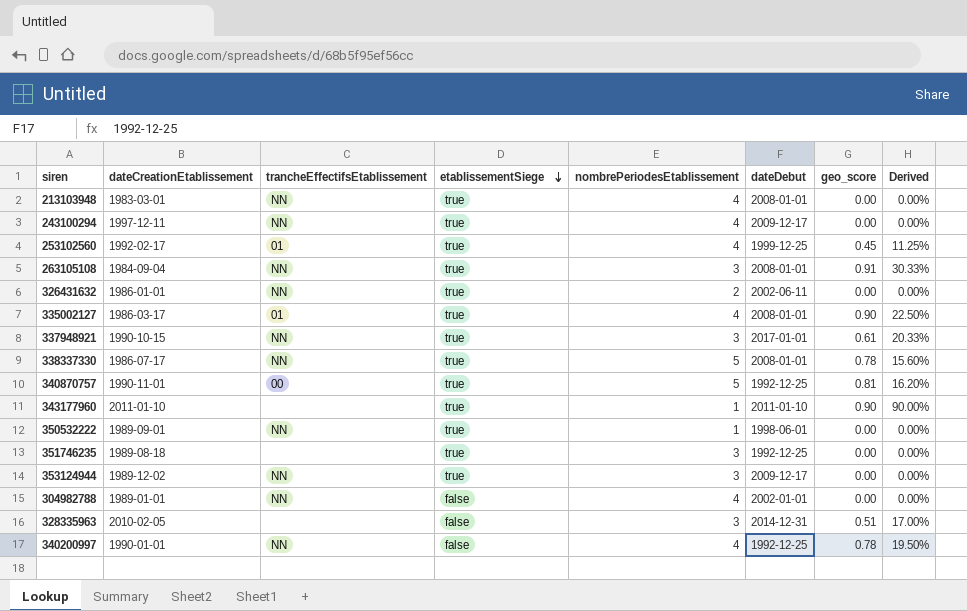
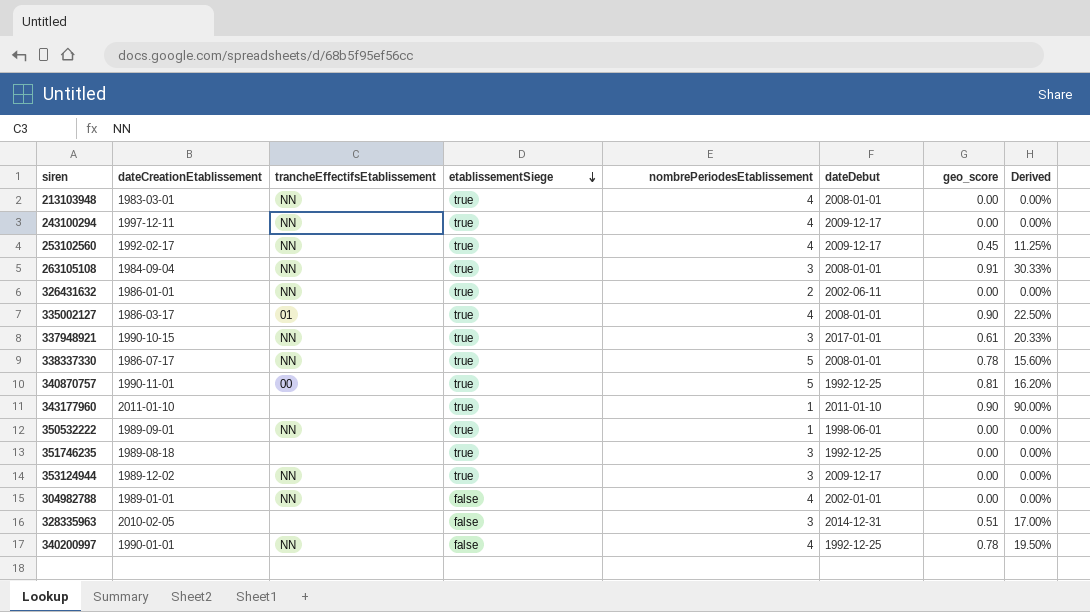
253102560 | trancheEffectifsEtablissement: 01 -> NN
253102560 | dateDebut: 1999-12-25 -> 2009-12-17

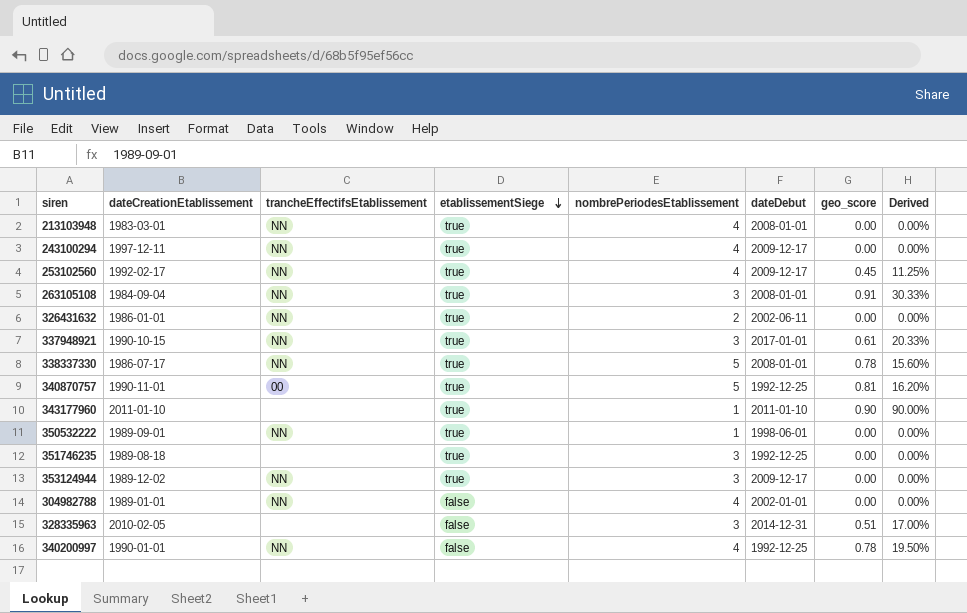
row 335002127: 1986-03-17 | 01 | true | 4 | 2008-01-01 | 0.90 | 22.50% -> none

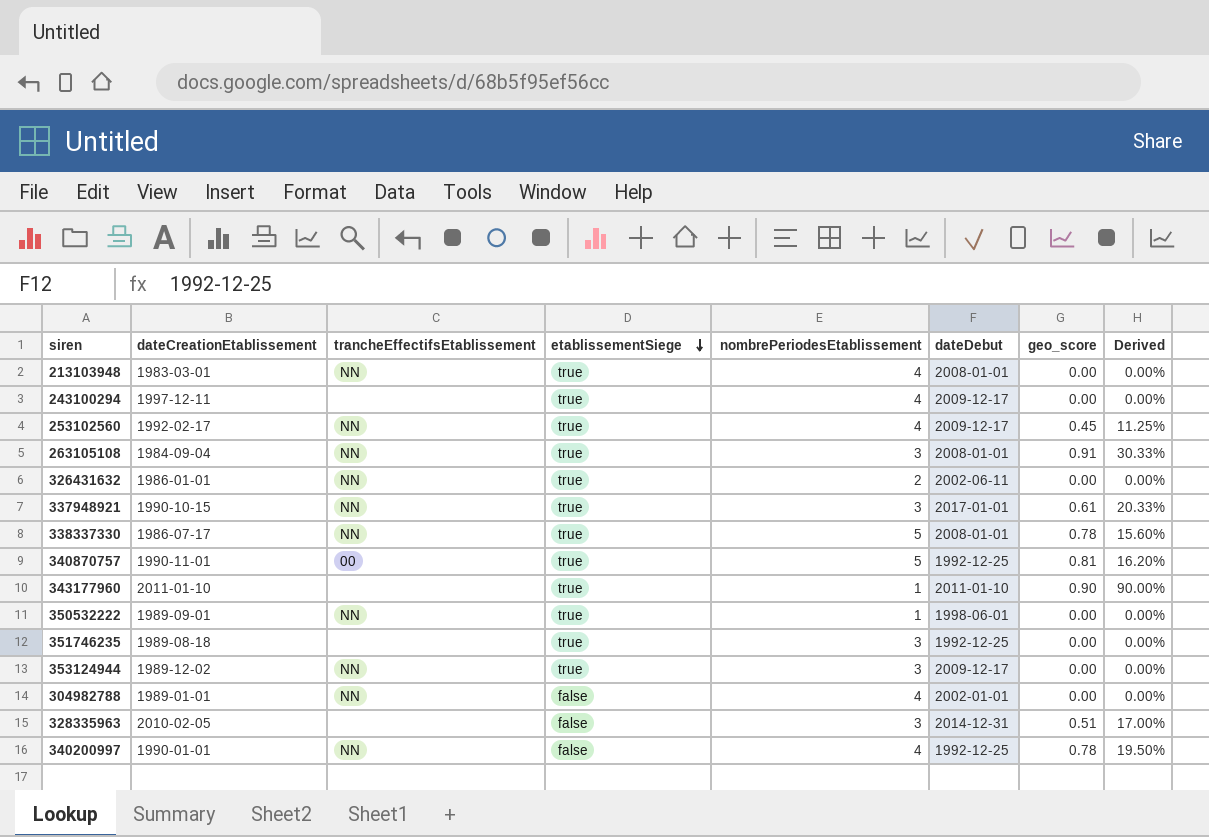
243100294 | trancheEffectifsEtablissement: NN -> none

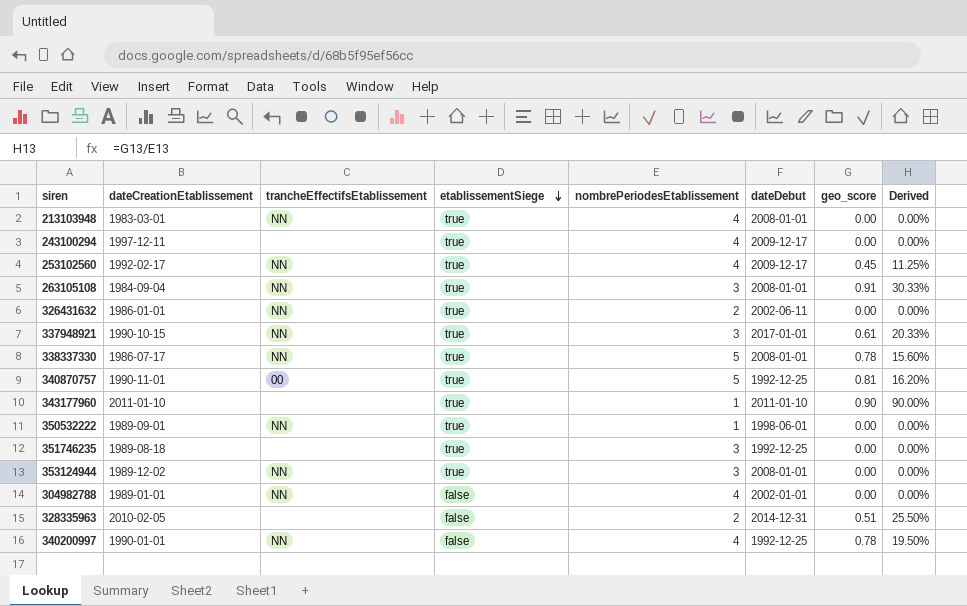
353124944 | dateDebut: 2009-12-17 -> 2008-01-01
328335963 | nombrePeriodesEtablissement: 3 -> 2
328335963 | Derived: 17.00% -> 25.50%

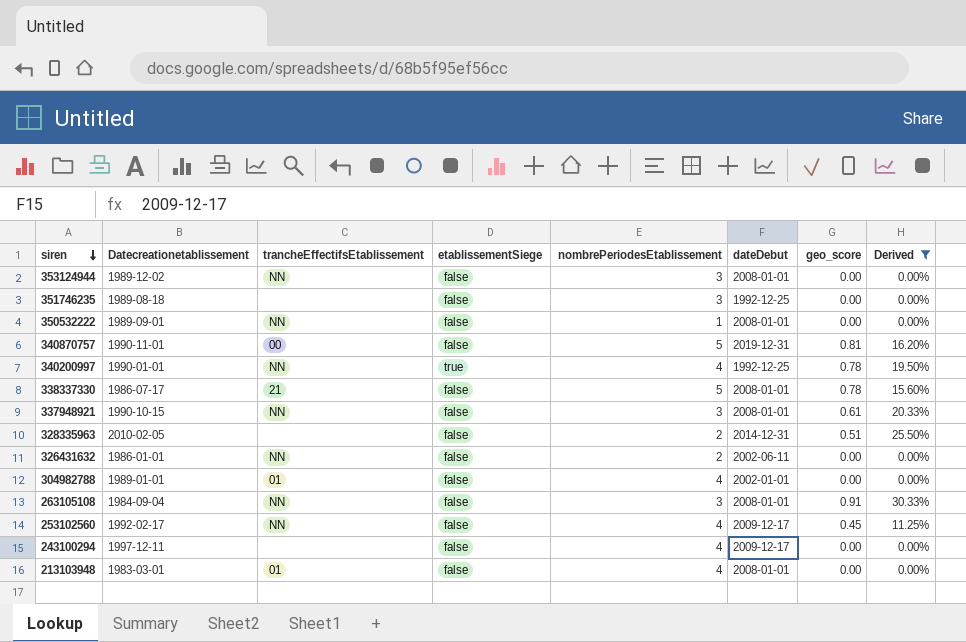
filter: none -> Derived != 90.00%
row order: etablissementSiege descending -> siren descending
column name: dateCreationEtablissement -> Datecreationetablissement
353124944 | etablissementSiege: true -> false
351746235 | etablissementSiege: true -> false
350532222 | etablissementSiege: true -> false
350532222 | dateDebut: 1998-06-01 -> 2008-01-01
340870757 | etablissementSiege: true -> false
340870757 | dateDebut: 1992-12-25 -> 2019-12-31
340200997 | etablissementSiege: false -> true
338337330 | trancheEffectifsEtablissement: NN -> 21
338337330 | etablissementSiege: true -> false
337948921 | etablissementSiege: true -> false
337948921 | dateDebut: 2017-01-01 -> 2008-01-01
326431632 | etablissementSiege: true -> false
304982788 | trancheEffectifsEtablissement: NN -> 01
263105108 | etablissementSiege: true -> false
253102560 | etablissementSiege: true -> false
243100294 | etablissementSiege: true -> false
213103948 | trancheEffectifsEtablissement: NN -> 01
213103948 | etablissementSiege: true -> false

